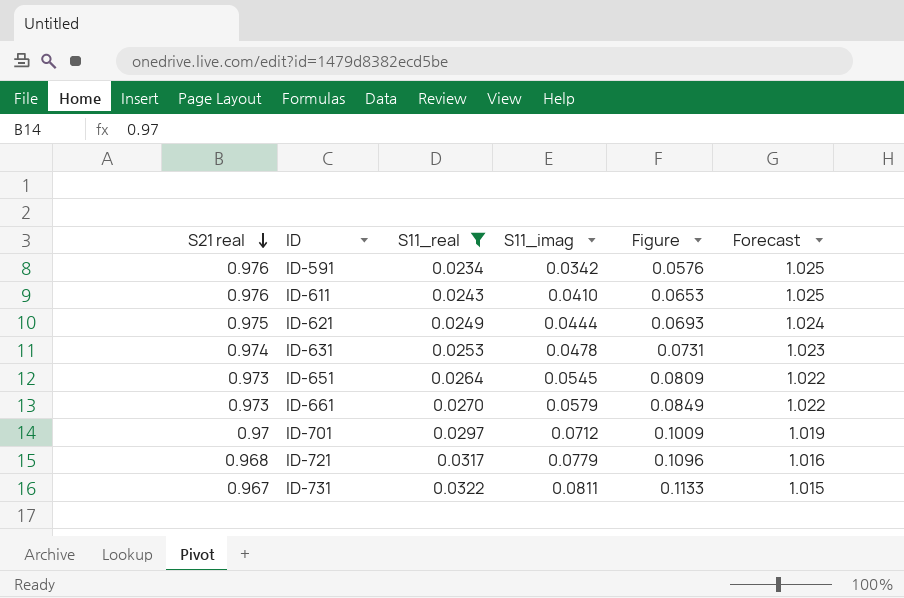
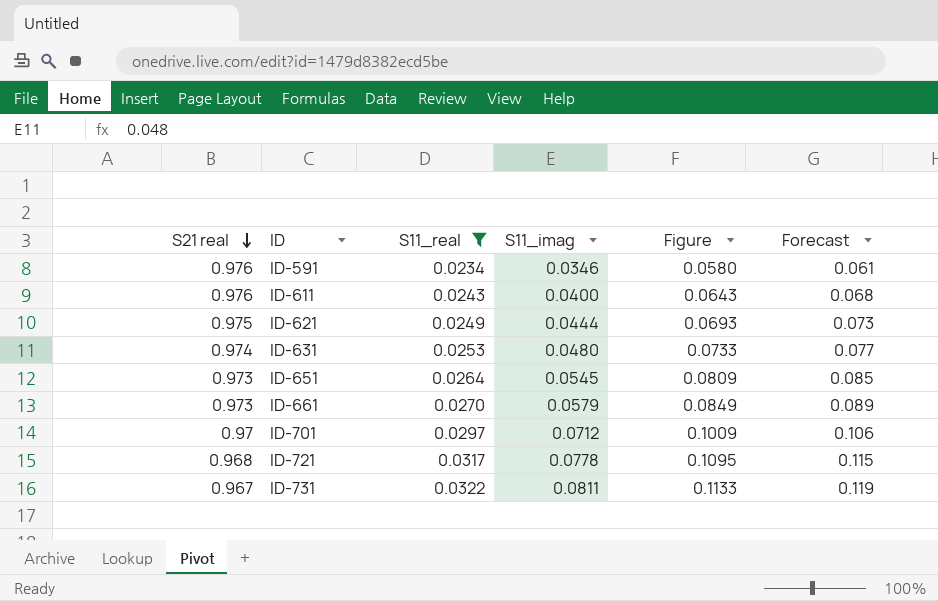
column Forecast | formula: [S21 real] * 1.05 -> [Figure] * 1.05
ID-591 | S11_imag: 0.0342 -> 0.0346
ID-591 | Figure: 0.0576 -> 0.0580
ID-611 | S11_imag: 0.0410 -> 0.0400
ID-611 | Figure: 0.0653 -> 0.0643
ID-631 | S11_imag: 0.0478 -> 0.0480
ID-631 | Figure: 0.0731 -> 0.0733
ID-721 | S11_imag: 0.0779 -> 0.0778
ID-721 | Figure: 0.1096 -> 0.1095

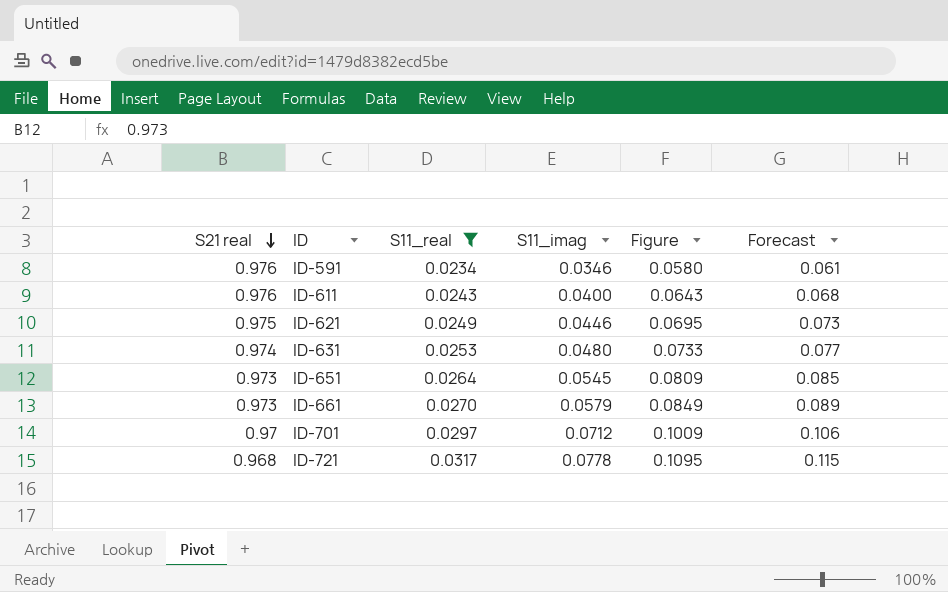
row ID-731: 0.967 | 0.0322 | 0.0811 | 0.1133 | 0.119 -> none
ID-621 | S11_imag: 0.0444 -> 0.0446
ID-621 | Figure: 0.0693 -> 0.0695

